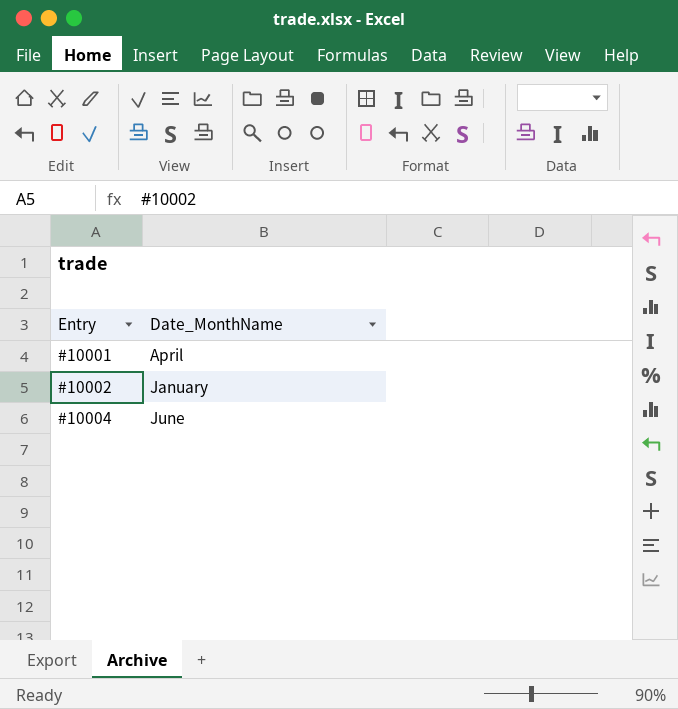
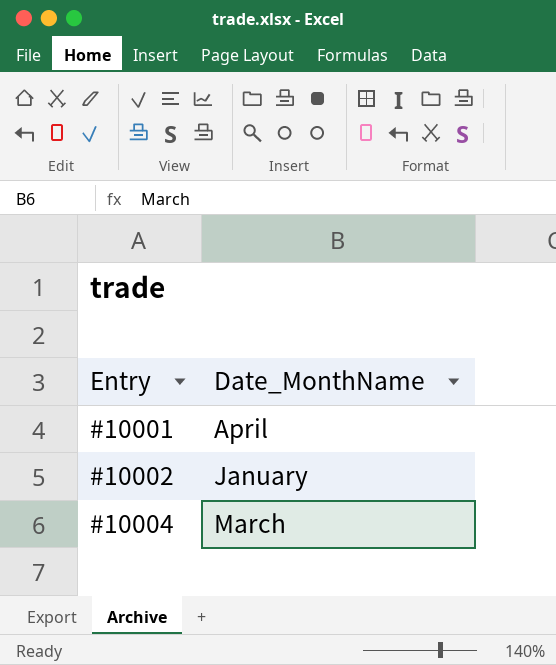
#10004 | Date_MonthName: June -> March

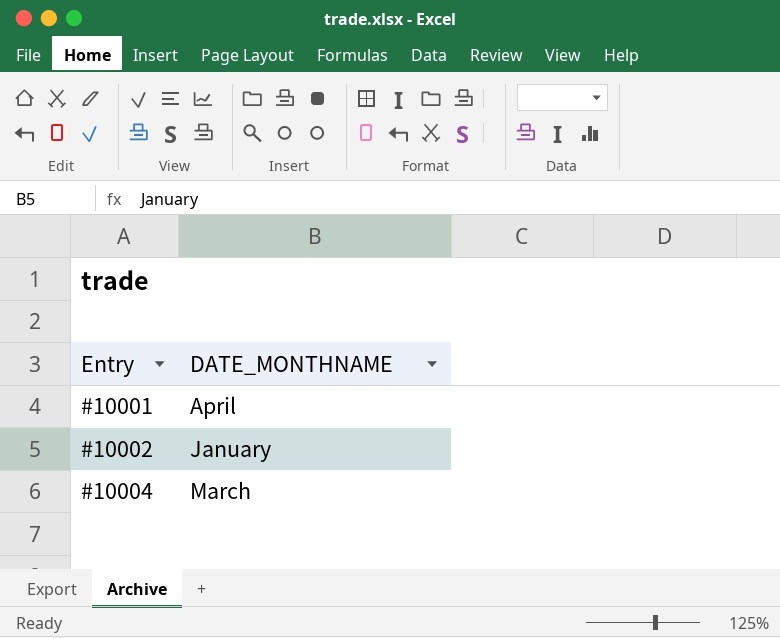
column name: Date_MonthName -> DATE_MONTHNAME

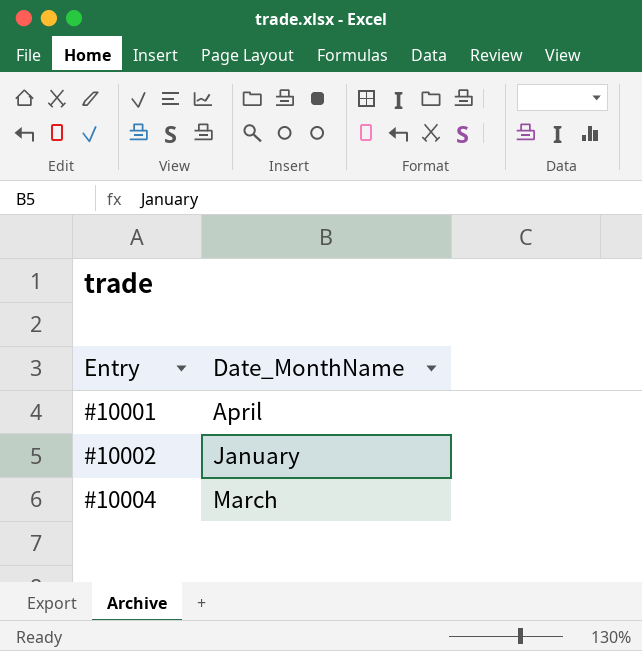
column name: DATE_MONTHNAME -> Date_MonthName

